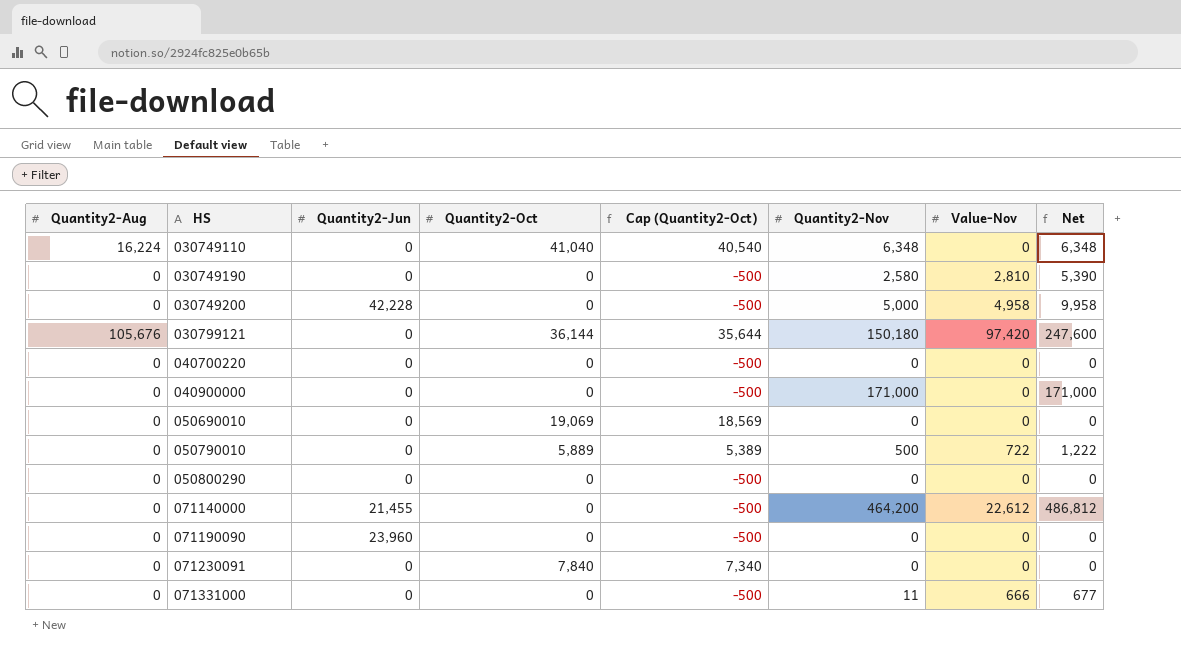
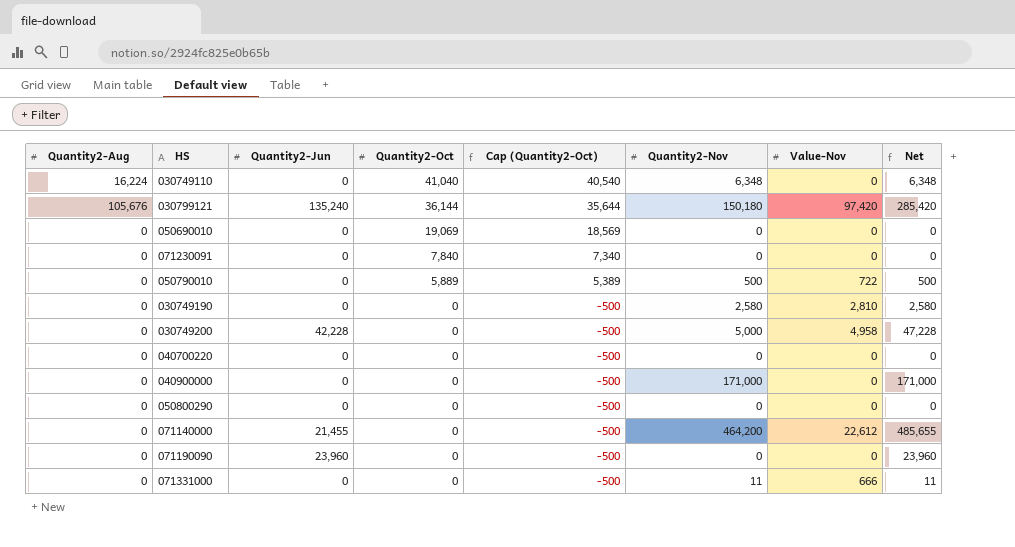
row order: HS ascending -> Quantity2-Oct descending
column Net | formula: [Quantity2-Nov] + [Value-Nov] -> [Quantity2-Jun] + [Quantity2-Nov]
030799121 | Quantity2-Jun: 0 -> 135,240

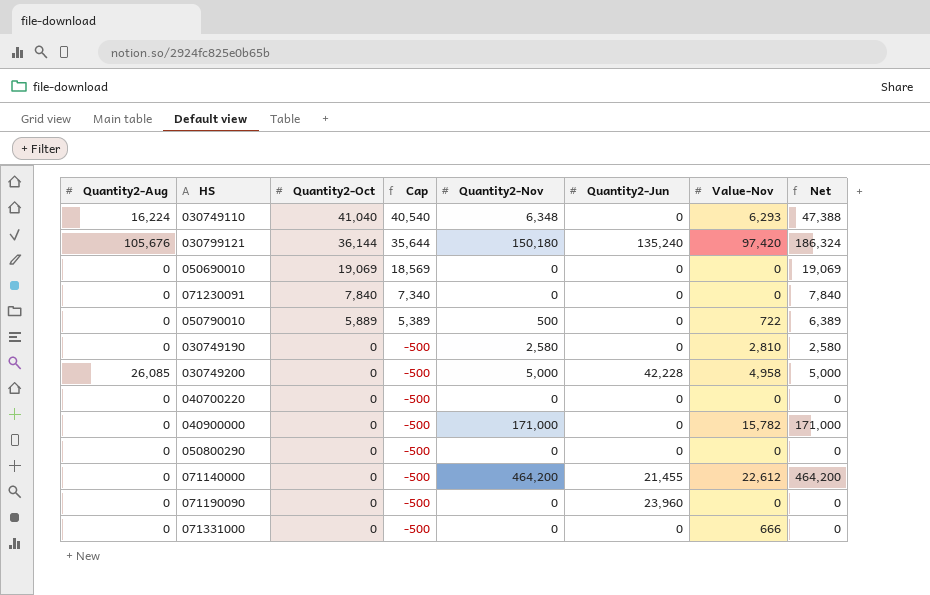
column name: Cap (Quantity2-Oct) -> Cap
column Quantity2-Jun | position: 3 -> 6
column Net | formula: [Quantity2-Jun] + [Quantity2-Nov] -> [Quantity2-Oct] + [Quantity2-Nov]
030749110 | Value-Nov: 0 -> 6,293
030749200 | Quantity2-Aug: 0 -> 26,085
040900000 | Value-Nov: 0 -> 15,782
071331000 | Quantity2-Nov: 11 -> 0

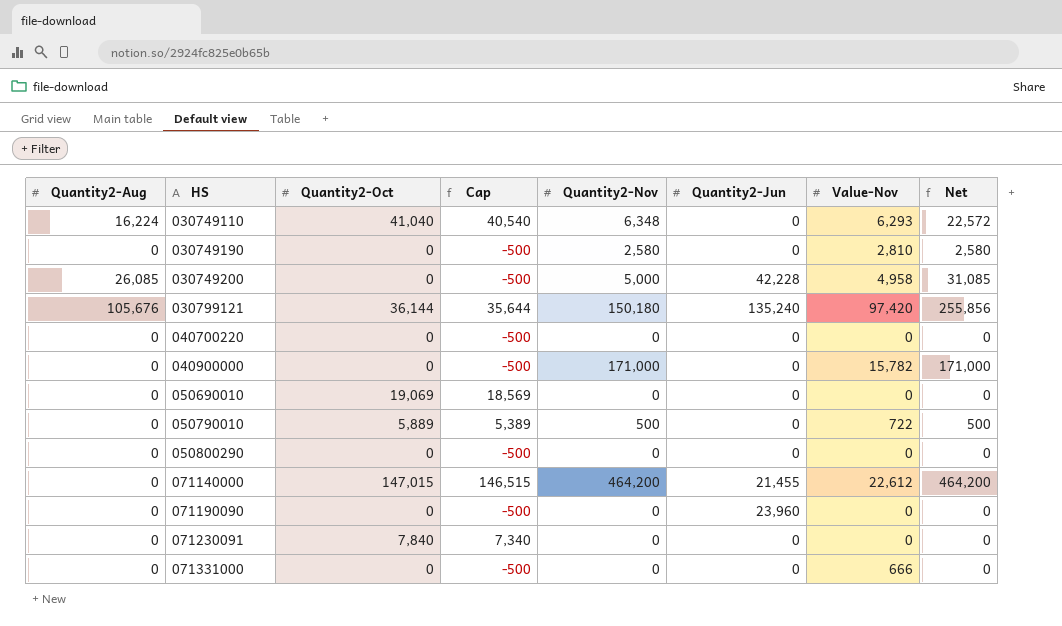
row order: Quantity2-Oct descending -> HS ascending
column Net | formula: [Quantity2-Oct] + [Quantity2-Nov] -> [Quantity2-Aug] + [Quantity2-Nov]
071140000 | Quantity2-Oct: 0 -> 147,015
071140000 | Cap: -500 -> 146,515

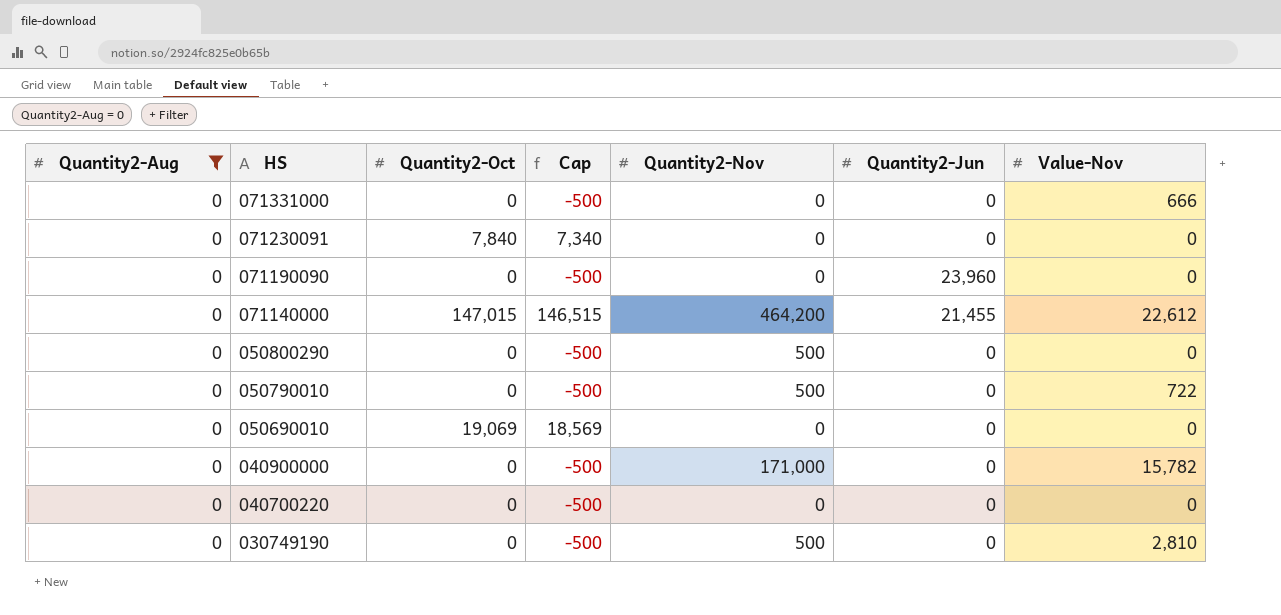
filter: none -> Quantity2-Aug = 0
row order: HS ascending -> HS descending
column Net | formula: [Quantity2-Aug] + [Quantity2-Nov] -> none
050800290 | Quantity2-Nov: 0 -> 500
050790010 | Quantity2-Oct: 5,889 -> 0
050790010 | Cap: 5,389 -> -500
030749190 | Quantity2-Nov: 2,580 -> 500

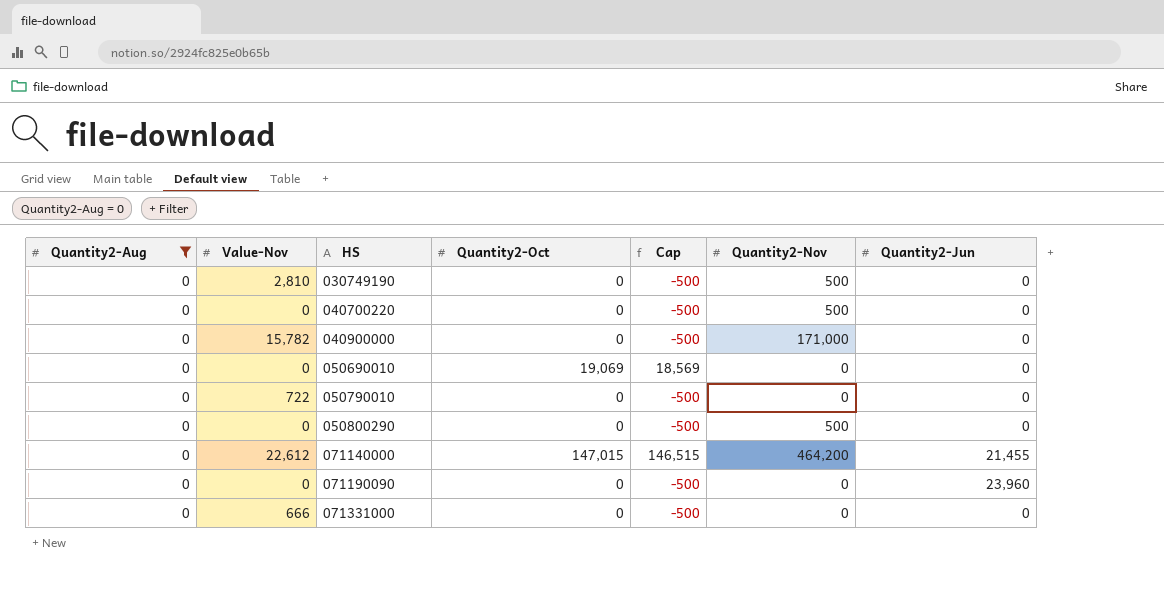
row order: HS descending -> HS ascending
column Value-Nov | position: 7 -> 2
row 071230091: 0 | 7,840 | 7,340 | 0 | 0 | 0 -> none
040700220 | Quantity2-Nov: 0 -> 500
050790010 | Quantity2-Nov: 500 -> 0

